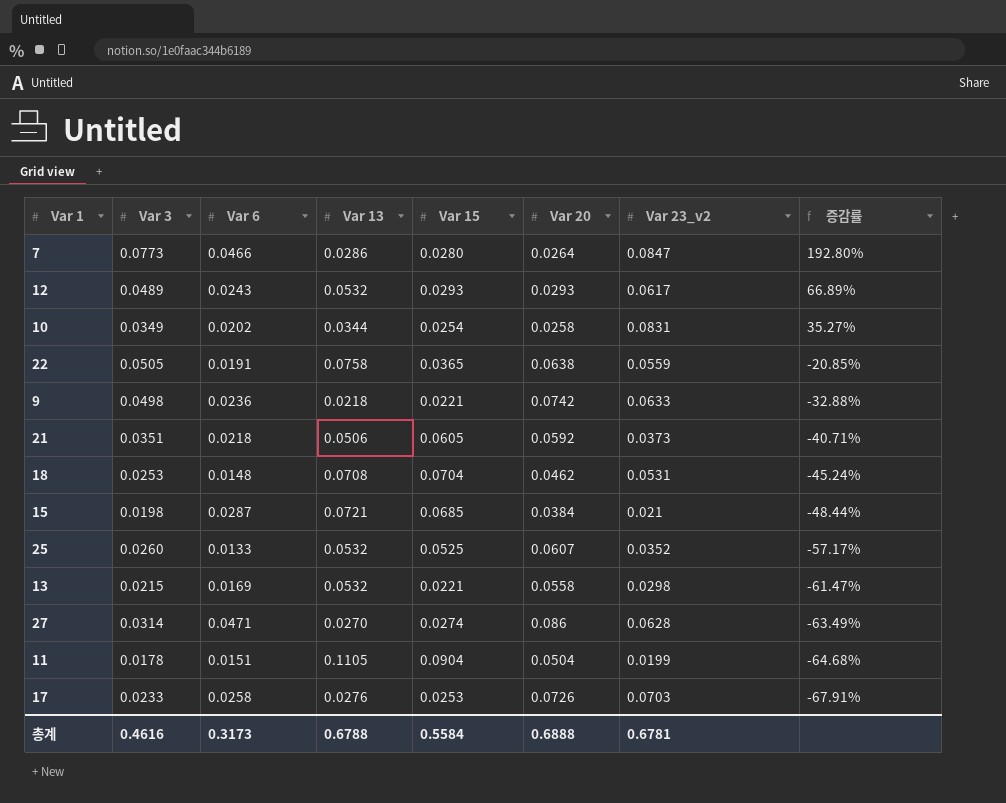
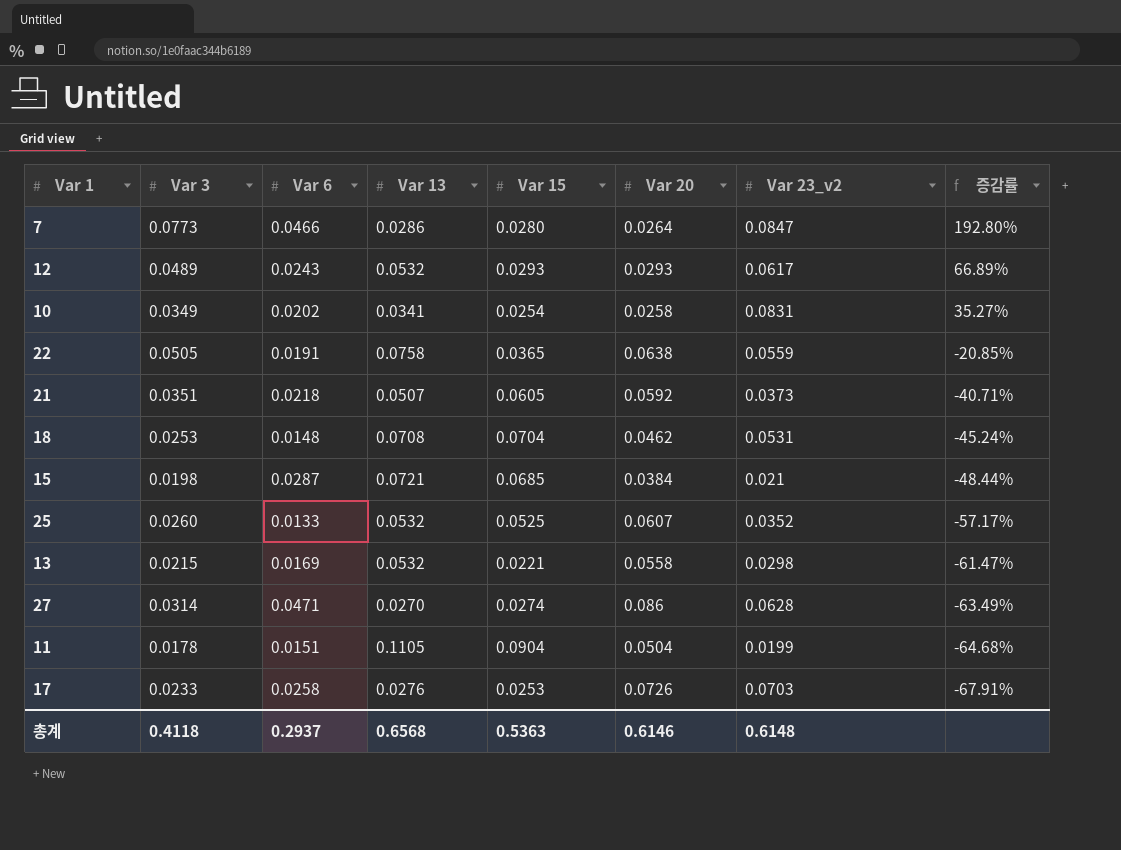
row 9: 0.0498 | 0.0236 | 0.0218 | 0.0221 | 0.0742 | 0.0633 | -32.88% -> none
10 | Var 13: 0.0344 -> 0.0341
21 | Var 13: 0.0506 -> 0.0507
총계 | Var 3: 0.4616 -> 0.4118
총계 | Var 6: 0.3173 -> 0.2937
총계 | Var 13: 0.6788 -> 0.6568
총계 | Var 15: 0.5584 -> 0.5363
총계 | Var 20: 0.6888 -> 0.6146
총계 | Var 23_v2: 0.6781 -> 0.6148

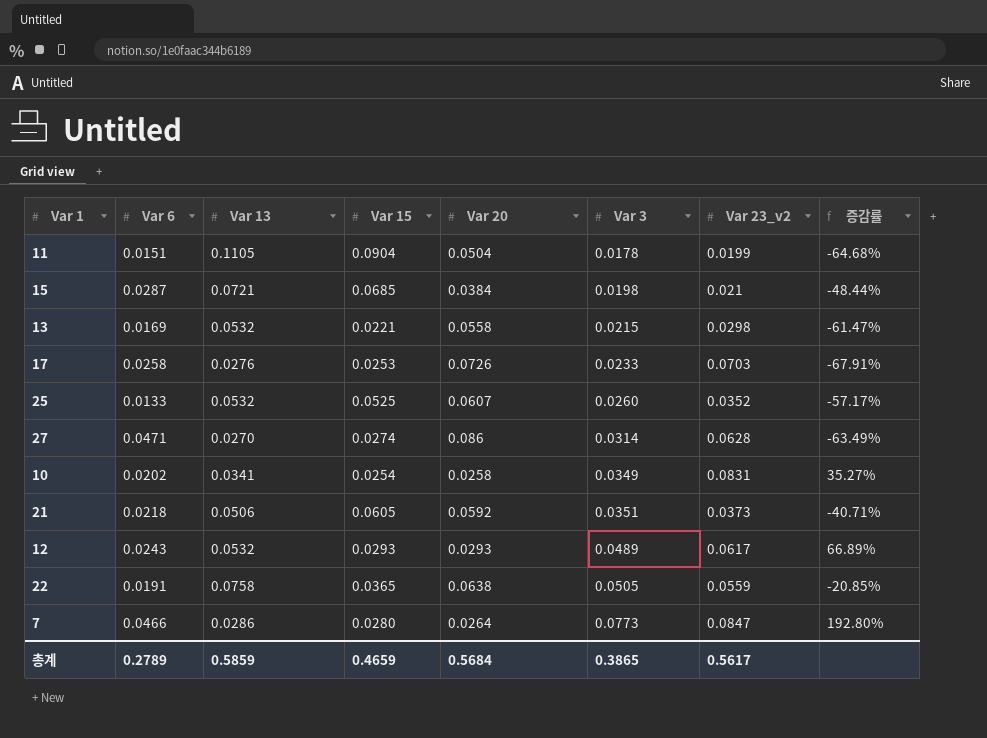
row order: 증감률 descending -> Var 3 ascending
column Var 3 | position: 2 -> 6
row 18: 0.0253 | 0.0148 | 0.0708 | 0.0704 | 0.0462 | 0.0531 | -45.24% -> none
21 | Var 13: 0.0507 -> 0.0506
총계 | Var 6: 0.2937 -> 0.2789
총계 | Var 13: 0.6568 -> 0.5859
총계 | Var 15: 0.5363 -> 0.4659
총계 | Var 20: 0.6146 -> 0.5684
총계 | Var 3: 0.4118 -> 0.3865
총계 | Var 23_v2: 0.6148 -> 0.5617

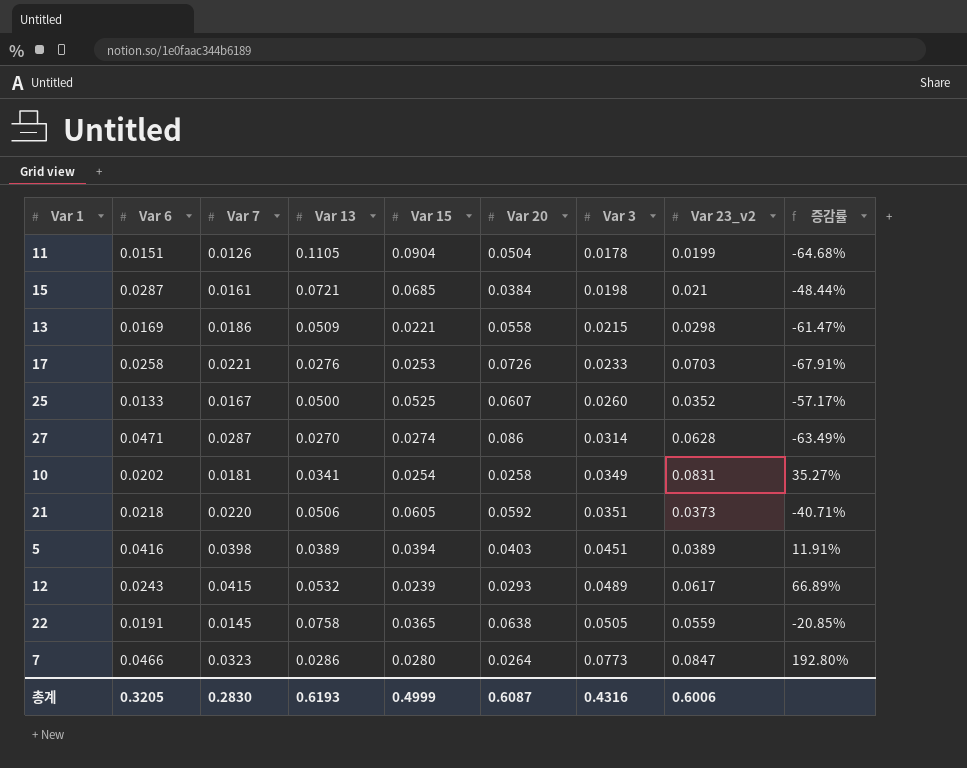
column Var 7 | position: none -> 3
13 | Var 13: 0.0532 -> 0.0509
25 | Var 13: 0.0532 -> 0.0500
row 5: none -> 0.0416 | 0.0398 | 0.0389 | 0.0394 | 0.0403 | 0.0451 | 0.0389 | 11.91%
12 | Var 15: 0.0293 -> 0.0239
총계 | Var 6: 0.2789 -> 0.3205
총계 | Var 13: 0.5859 -> 0.6193
총계 | Var 15: 0.4659 -> 0.4999
총계 | Var 20: 0.5684 -> 0.6087
총계 | Var 3: 0.3865 -> 0.4316
총계 | Var 23_v2: 0.5617 -> 0.6006

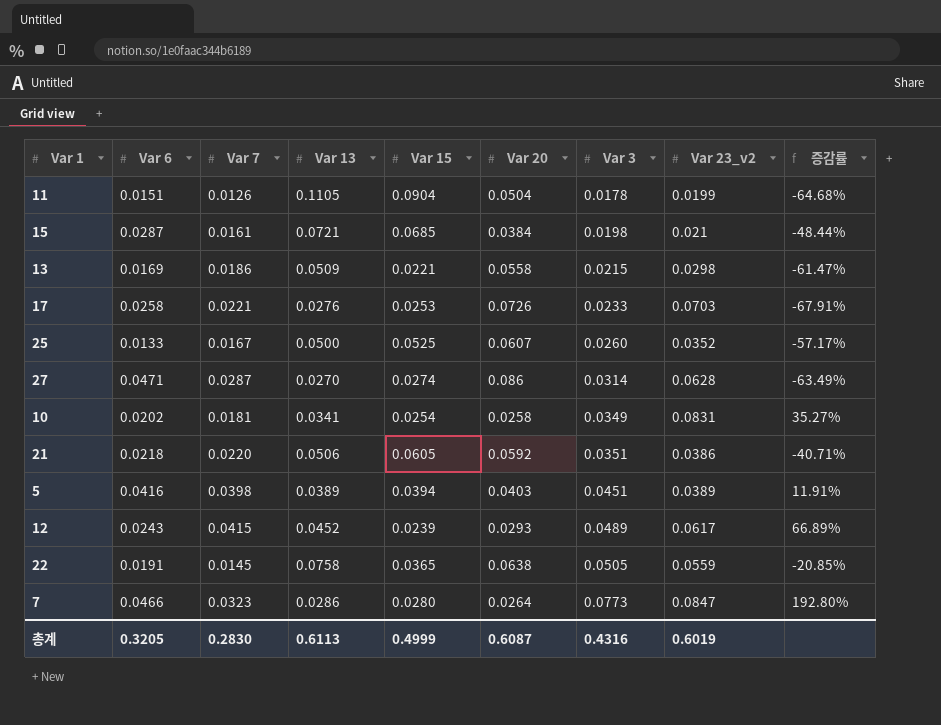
21 | Var 23_v2: 0.0373 -> 0.0386
12 | Var 13: 0.0532 -> 0.0452
총계 | Var 13: 0.6193 -> 0.6113
총계 | Var 23_v2: 0.6006 -> 0.6019

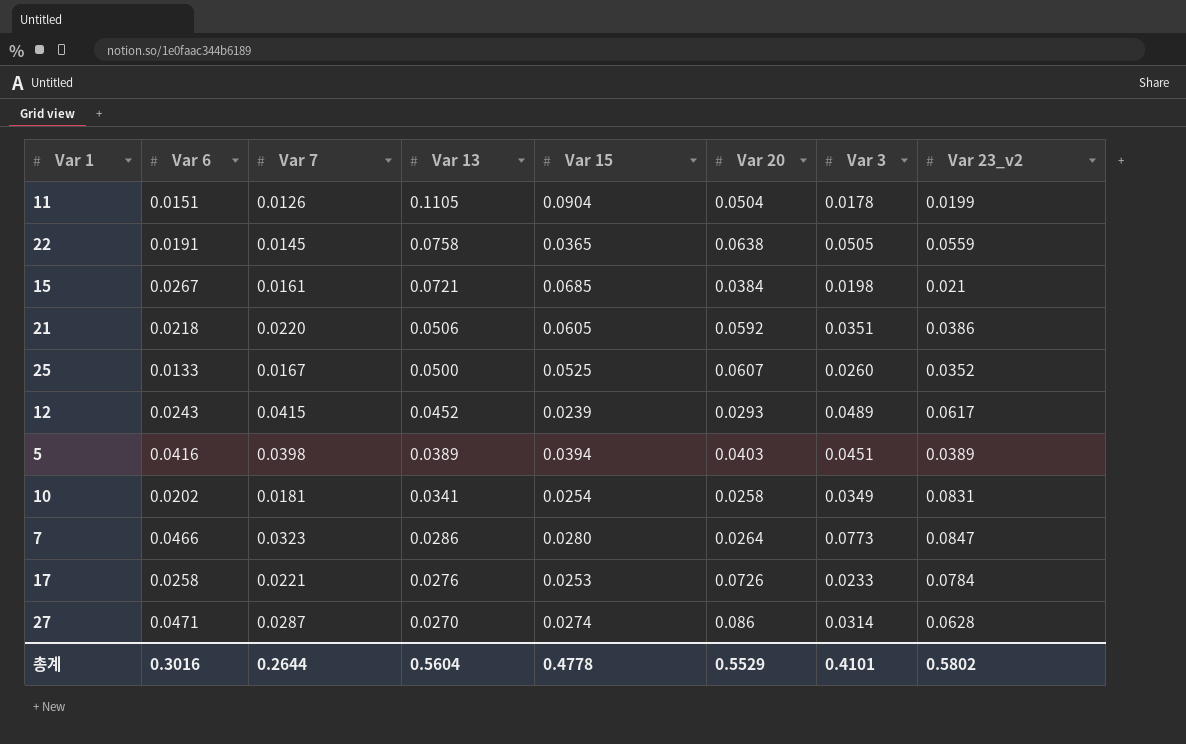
row order: Var 3 ascending -> Var 13 descending
column 증감률 | formula: ([Var 3] - [Var 20]) / [Var 20] -> none
row 13: 0.0169 | 0.0186 | 0.0509 | 0.0221 | 0.0558 | 0.0215 | 0.0298 | -61.47% -> none
15 | Var 6: 0.0287 -> 0.0267
17 | Var 23_v2: 0.0703 -> 0.0784
총계 | Var 6: 0.3205 -> 0.3016
총계 | Var 7: 0.2830 -> 0.2644
총계 | Var 13: 0.6113 -> 0.5604
총계 | Var 15: 0.4999 -> 0.4778
총계 | Var 20: 0.6087 -> 0.5529
총계 | Var 3: 0.4316 -> 0.4101
총계 | Var 23_v2: 0.6019 -> 0.5802

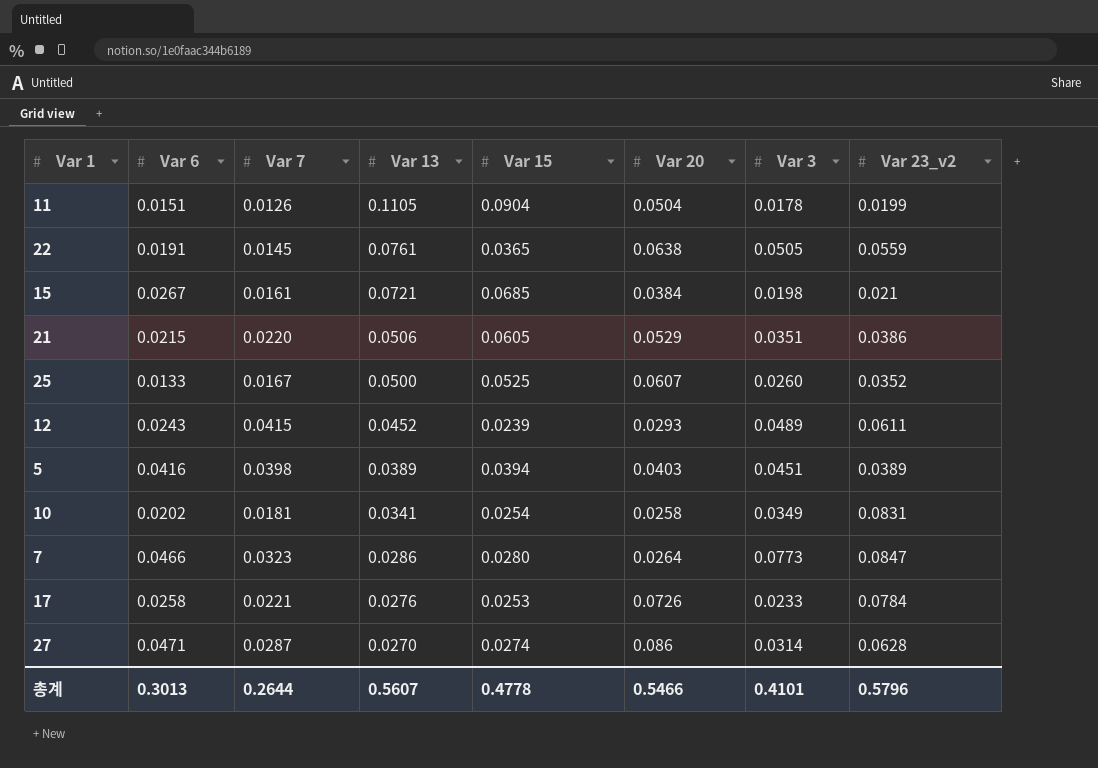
22 | Var 13: 0.0758 -> 0.0761
21 | Var 6: 0.0218 -> 0.0215
21 | Var 20: 0.0592 -> 0.0529
12 | Var 23_v2: 0.0617 -> 0.0611
총계 | Var 6: 0.3016 -> 0.3013
총계 | Var 13: 0.5604 -> 0.5607
총계 | Var 20: 0.5529 -> 0.5466
총계 | Var 23_v2: 0.5802 -> 0.5796

